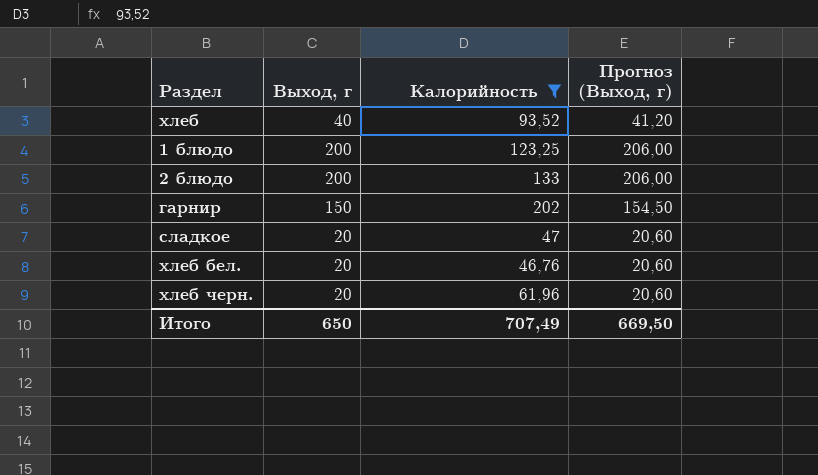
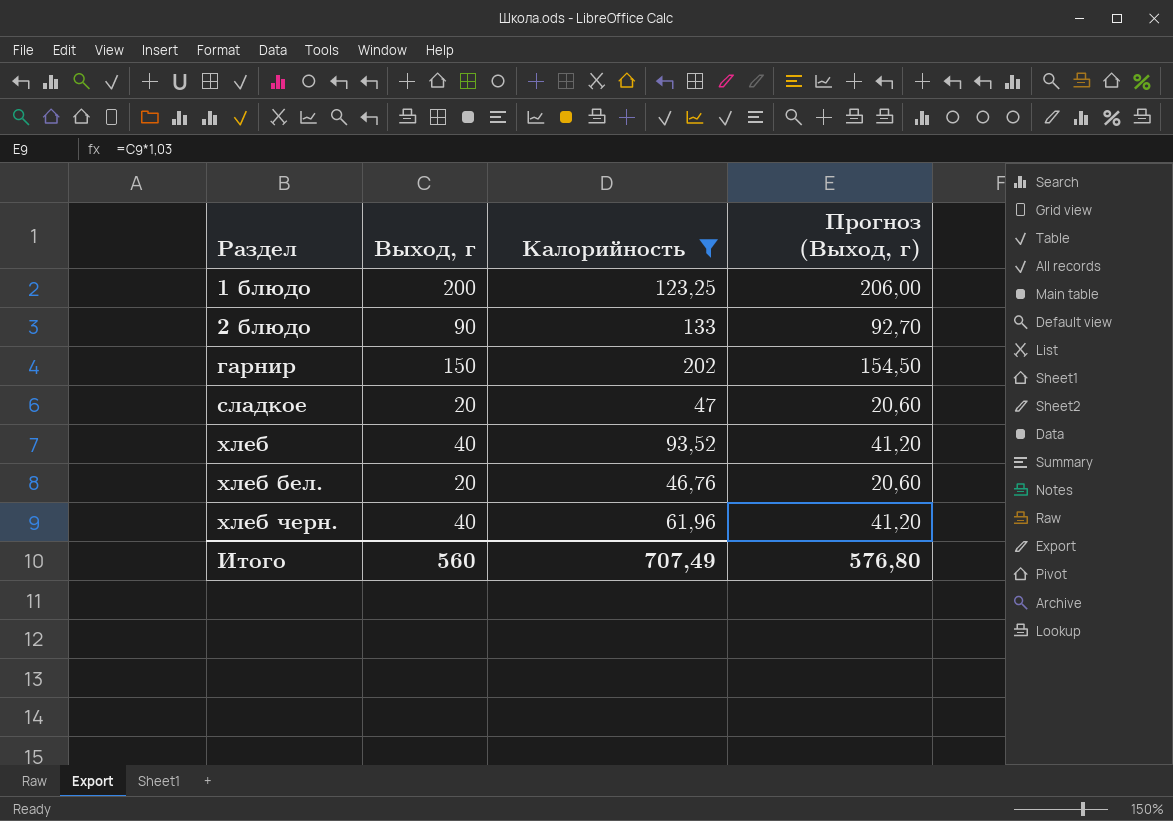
row order: none -> Раздел ascending
2 блюдо | Выход, г: 200 -> 90
2 блюдо | Прогноз (Выход, г): 206,00 -> 92,70
хлеб черн. | Выход, г: 20 -> 40
хлеб черн. | Прогноз (Выход, г): 20,60 -> 41,20
Итого | Выход, г: 650 -> 560
Итого | Прогноз (Выход, г): 669,50 -> 576,80

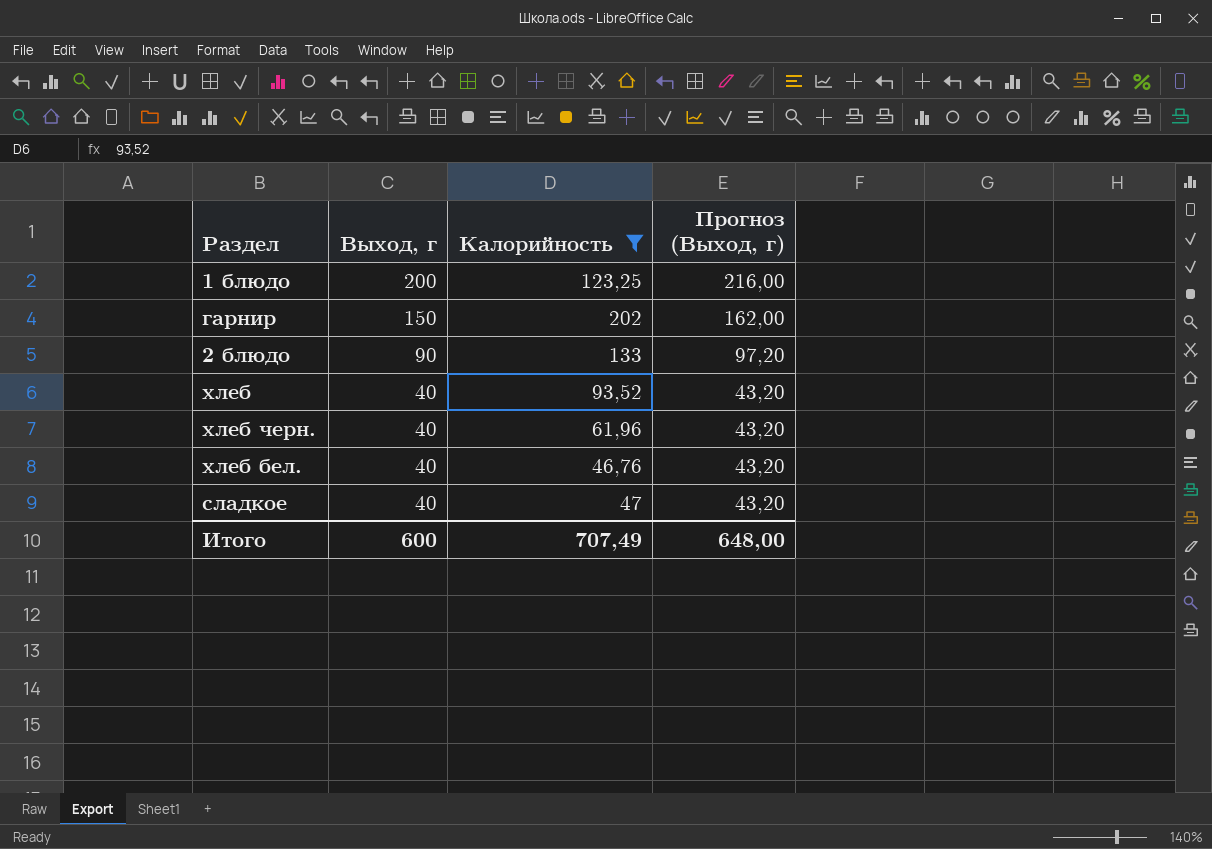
row order: Раздел ascending -> Выход, г descending
column Прогноз (Выход, г) | formula: [Выход, г] * 1,03 -> [Выход, г] * 1,08
хлеб бел. | Выход, г: 20 -> 40
сладкое | Выход, г: 20 -> 40
Итого | Выход, г: 560 -> 600
Итого | Прогноз (Выход, г): 576,80 -> 648,00

